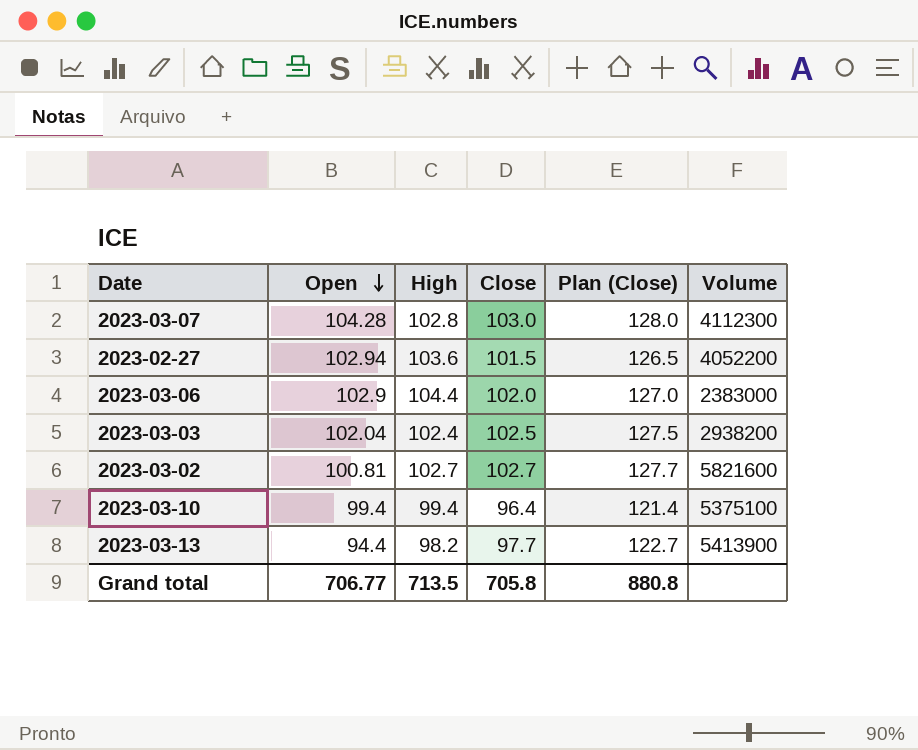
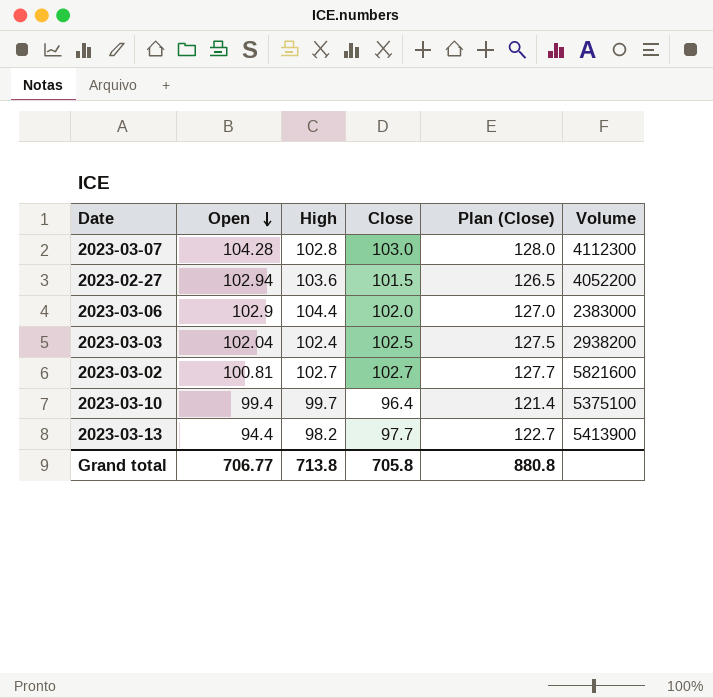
2023-03-10 | High: 99.4 -> 99.7
Grand total | High: 713.5 -> 713.8

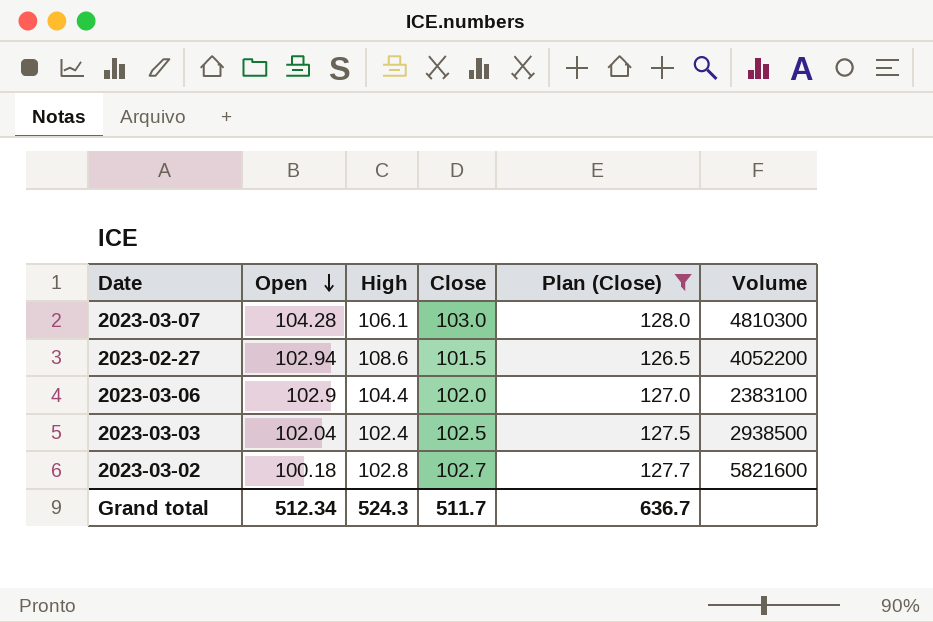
filter: none -> Plan (Close) >= 126.5
2023-03-07 | High: 102.8 -> 106.1
2023-03-07 | Volume: 4112300 -> 4810300
2023-02-27 | High: 103.6 -> 108.6
2023-03-06 | Volume: 2383000 -> 2383100
2023-03-03 | Volume: 2938200 -> 2938500
2023-03-02 | Open: 100.81 -> 100.18
2023-03-02 | High: 102.7 -> 102.8
Grand total | Open: 706.77 -> 512.34
Grand total | High: 713.8 -> 524.3
Grand total | Close: 705.8 -> 511.7
Grand total | Plan (Close): 880.8 -> 636.7

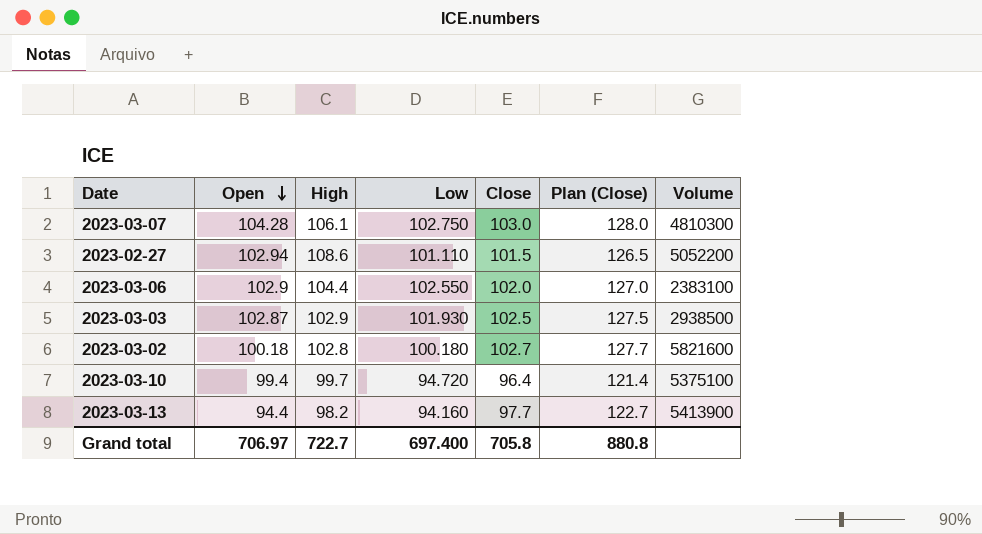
filter: Plan (Close) >= 126.5 -> none
column Low | position: none -> 4
2023-02-27 | Volume: 4052200 -> 5052200
2023-03-03 | Open: 102.04 -> 102.87
2023-03-03 | High: 102.4 -> 102.9
Grand total | Open: 512.34 -> 706.97
Grand total | High: 524.3 -> 722.7
Grand total | Close: 511.7 -> 705.8
Grand total | Plan (Close): 636.7 -> 880.8

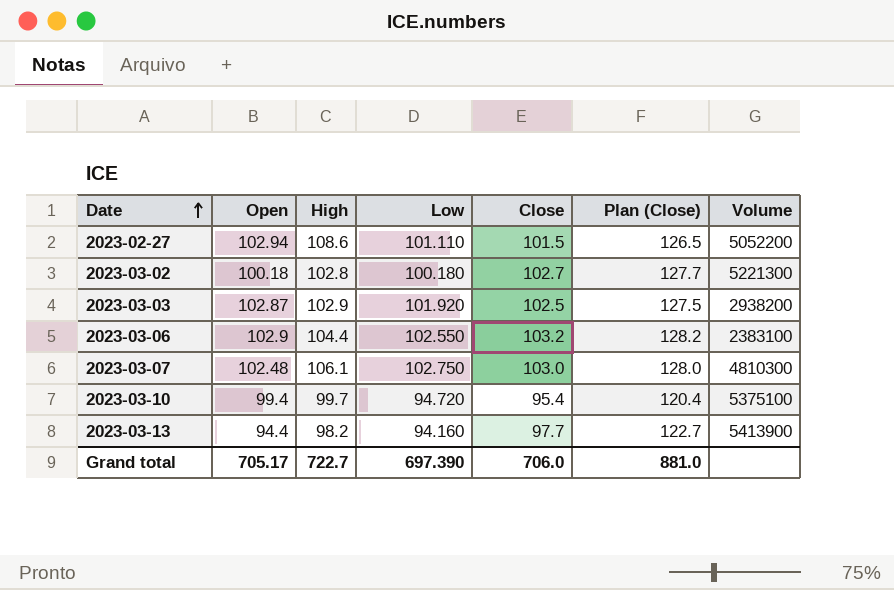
row order: Open descending -> Date ascending
2023-03-02 | Volume: 5821600 -> 5221300
2023-03-03 | Low: 101.930 -> 101.920
2023-03-03 | Volume: 2938500 -> 2938200
2023-03-06 | Close: 102.0 -> 103.2
2023-03-06 | Plan (Close): 127.0 -> 128.2
2023-03-07 | Open: 104.28 -> 102.48
2023-03-10 | Close: 96.4 -> 95.4
2023-03-10 | Plan (Close): 121.4 -> 120.4
Grand total | Open: 706.97 -> 705.17
Grand total | Low: 697.400 -> 697.390
Grand total | Close: 705.8 -> 706.0
Grand total | Plan (Close): 880.8 -> 881.0

